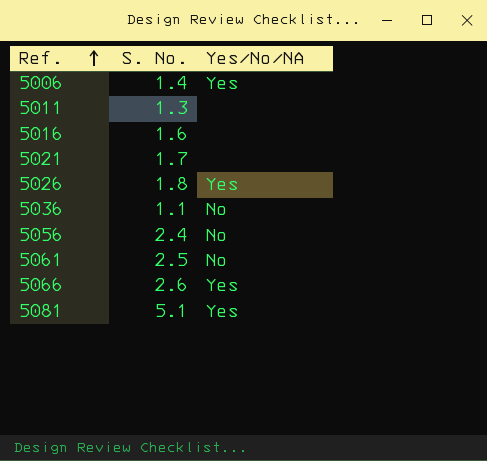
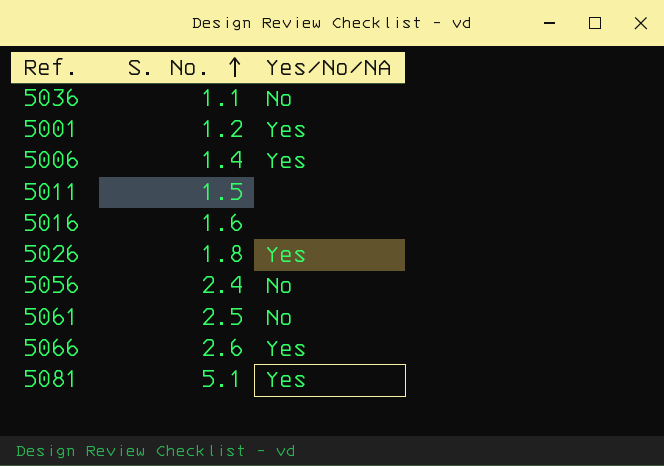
row order: Ref. ascending -> S. No. ascending
row 5021: 1.7 | none -> none
row 5001: none -> 1.2 | Yes
5011 | S. No.: 1.3 -> 1.5

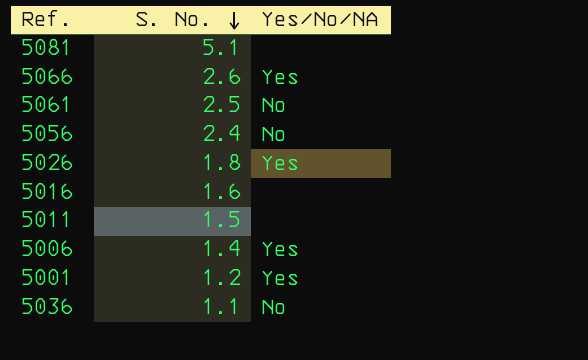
row order: S. No. ascending -> S. No. descending
5081 | Yes/No/NA: Yes -> none

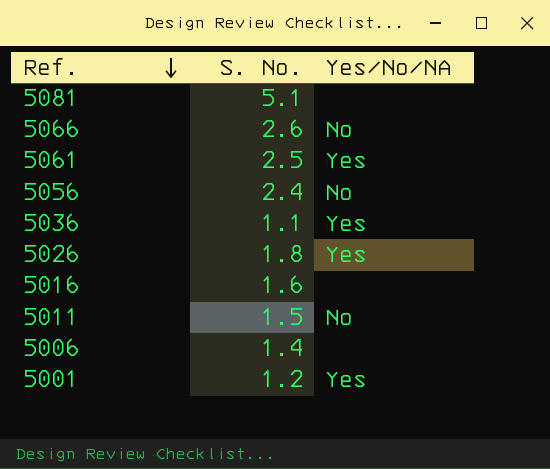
row order: S. No. descending -> Ref. descending
5066 | Yes/No/NA: Yes -> No
5061 | Yes/No/NA: No -> Yes
5036 | Yes/No/NA: No -> Yes
5011 | Yes/No/NA: none -> No
5006 | Yes/No/NA: Yes -> none

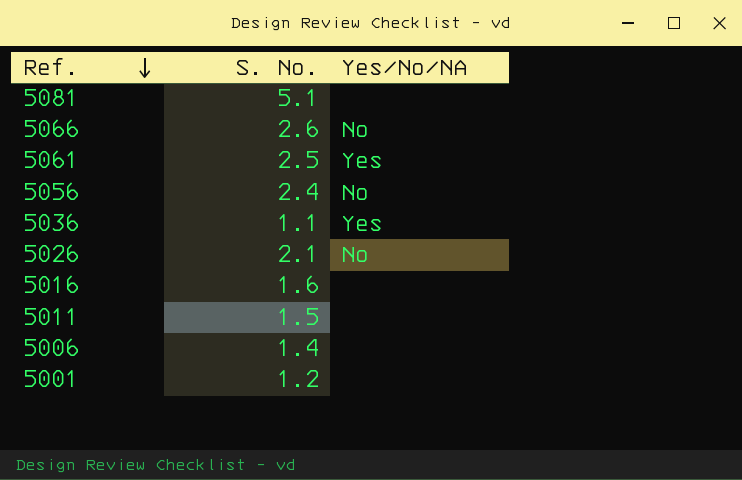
5026 | S. No.: 1.8 -> 2.1
5026 | Yes/No/NA: Yes -> No
5011 | Yes/No/NA: No -> none
5001 | Yes/No/NA: Yes -> none

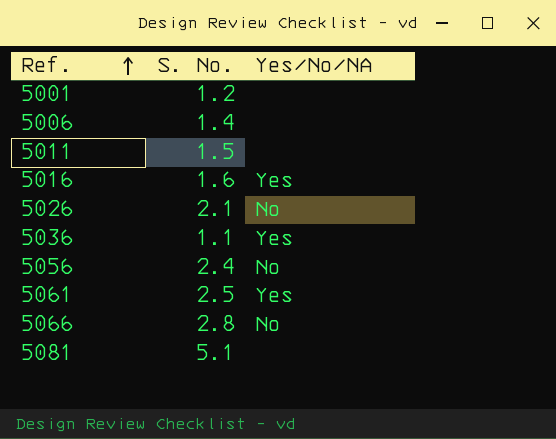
row order: Ref. descending -> Ref. ascending
5016 | Yes/No/NA: none -> Yes
5066 | S. No.: 2.6 -> 2.8

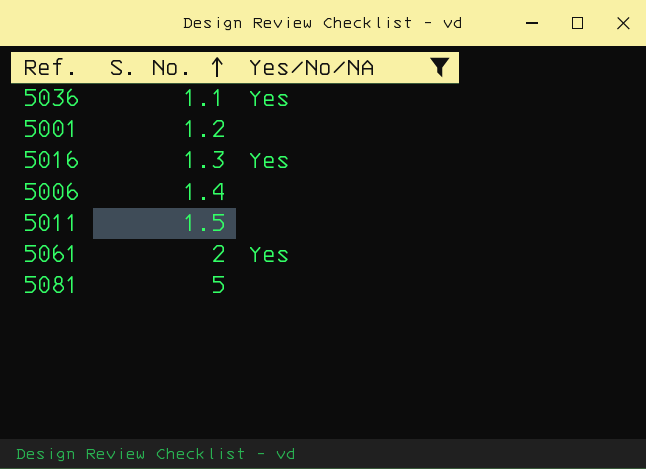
filter: none -> Yes/No/NA != No
row order: Ref. ascending -> S. No. ascending
5016 | S. No.: 1.6 -> 1.3
5061 | S. No.: 2.5 -> 2
5081 | S. No.: 5.1 -> 5

